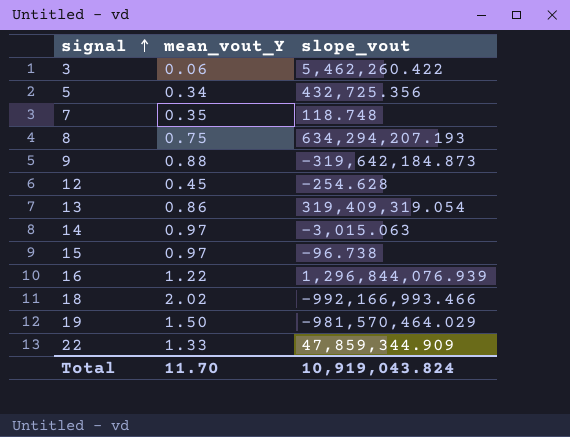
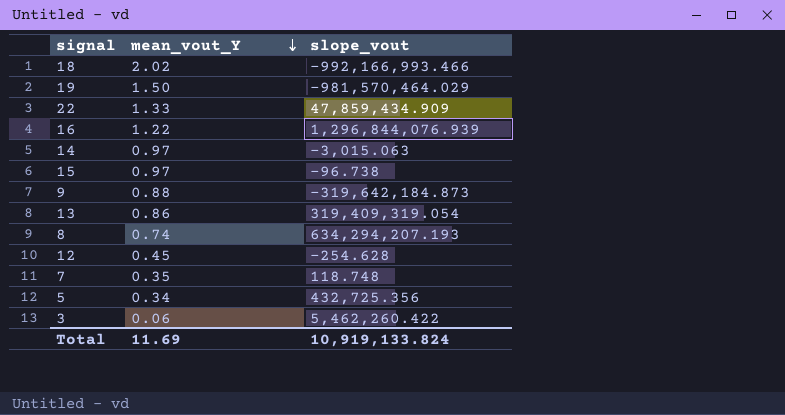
row order: signal ascending -> mean_vout_Y descending
22 | slope_vout: 47,859,344.909 -> 47,859,434.909
8 | mean_vout_Y: 0.75 -> 0.74
Total | mean_vout_Y: 11.70 -> 11.69
Total | slope_vout: 10,919,043.824 -> 10,919,133.824

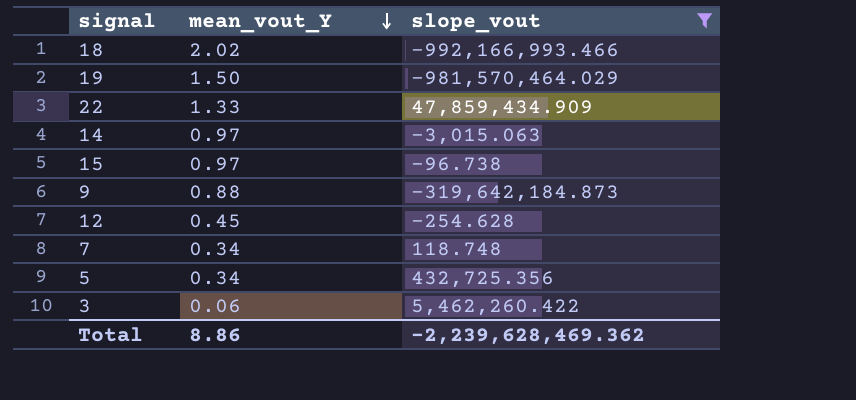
filter: none -> slope_vout <= 47,859,434.909
7 | mean_vout_Y: 0.35 -> 0.34
Total | mean_vout_Y: 11.69 -> 8.86
Total | slope_vout: 10,919,133.824 -> -2,239,628,469.362

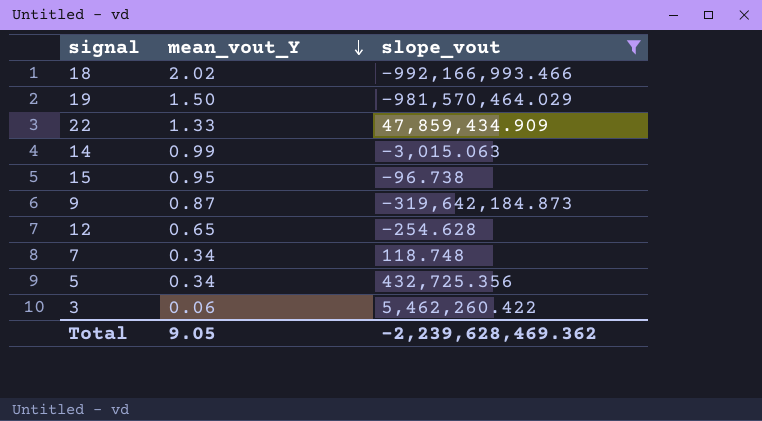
14 | mean_vout_Y: 0.97 -> 0.99
15 | mean_vout_Y: 0.97 -> 0.95
9 | mean_vout_Y: 0.88 -> 0.87
12 | mean_vout_Y: 0.45 -> 0.65
Total | mean_vout_Y: 8.86 -> 9.05

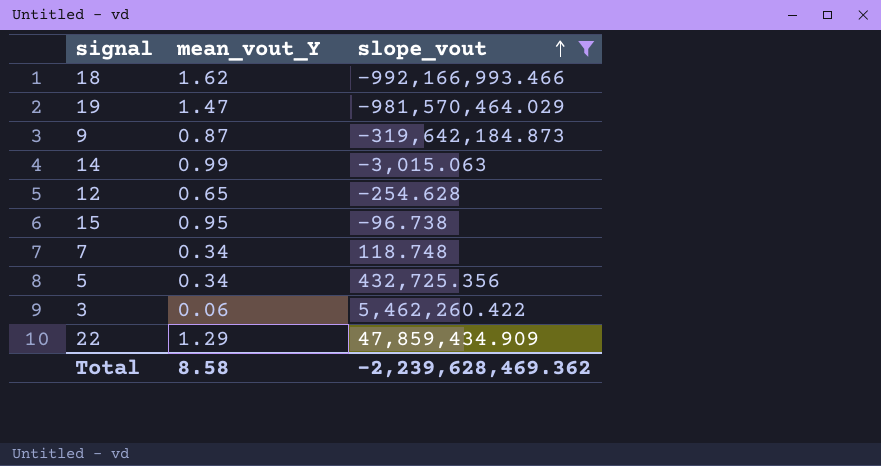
row order: mean_vout_Y descending -> slope_vout ascending
18 | mean_vout_Y: 2.02 -> 1.62
19 | mean_vout_Y: 1.50 -> 1.47
22 | mean_vout_Y: 1.33 -> 1.29
Total | mean_vout_Y: 9.05 -> 8.58

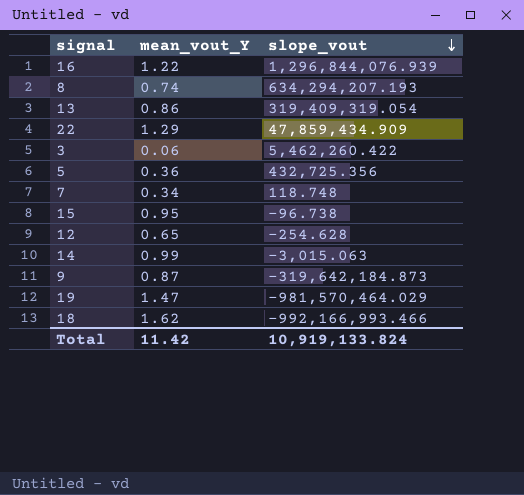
filter: slope_vout <= 47,859,434.909 -> none
row order: slope_vout ascending -> slope_vout descending
5 | mean_vout_Y: 0.34 -> 0.36
Total | mean_vout_Y: 8.58 -> 11.42
Total | slope_vout: -2,239,628,469.362 -> 10,919,133.824

